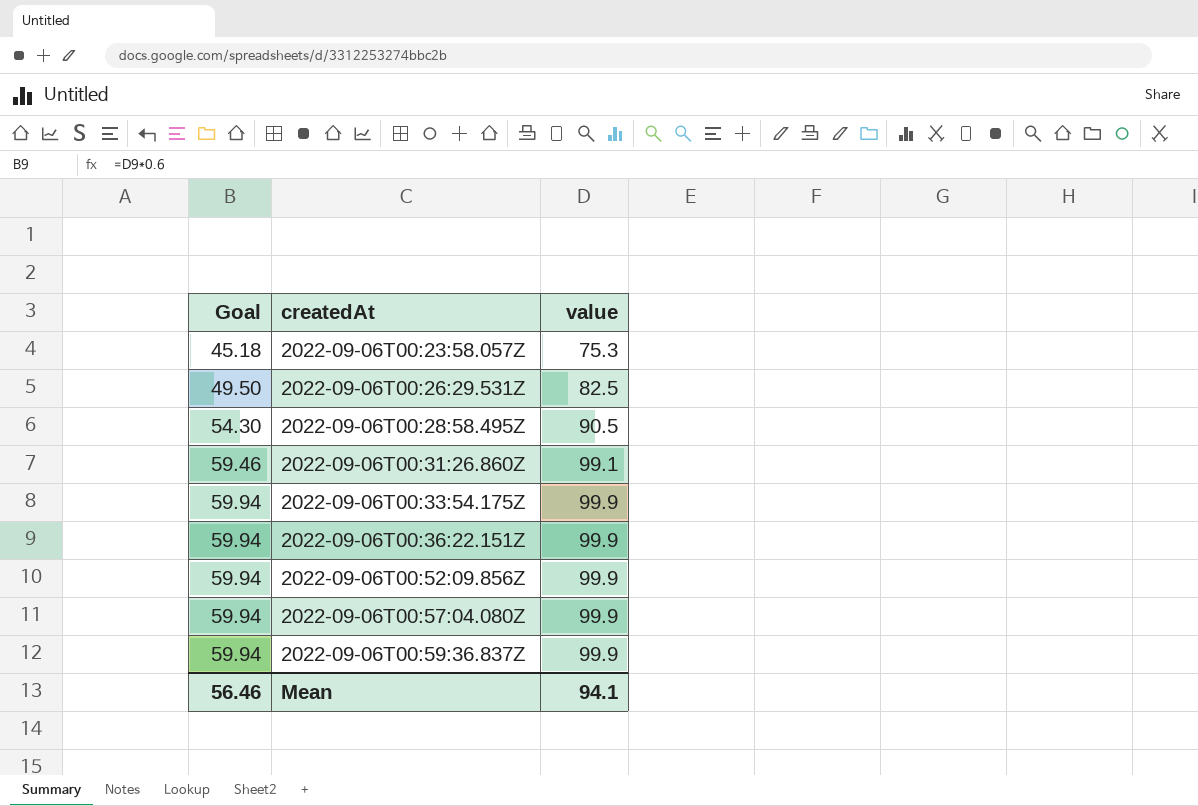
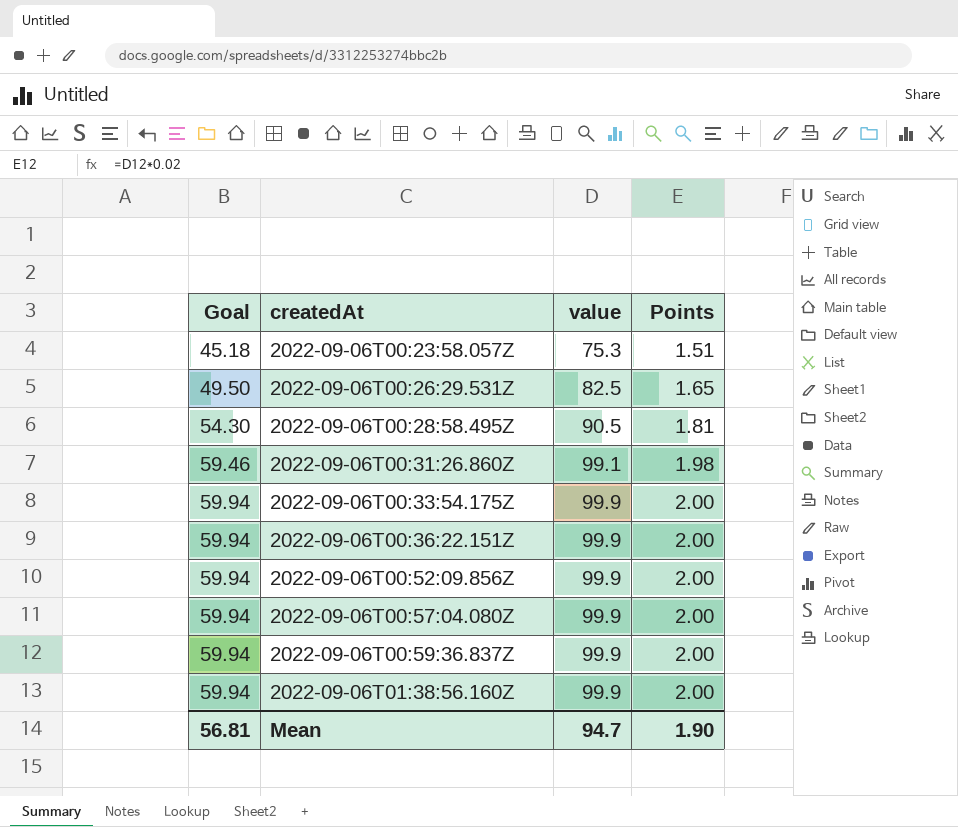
column Points | formula: none -> [value] * 0.02
row 2022-09-06T01:38:56.160Z: none -> 59.94 | 99.9 | 2.00
Mean | Goal: 56.46 -> 56.81
Mean | value: 94.1 -> 94.7

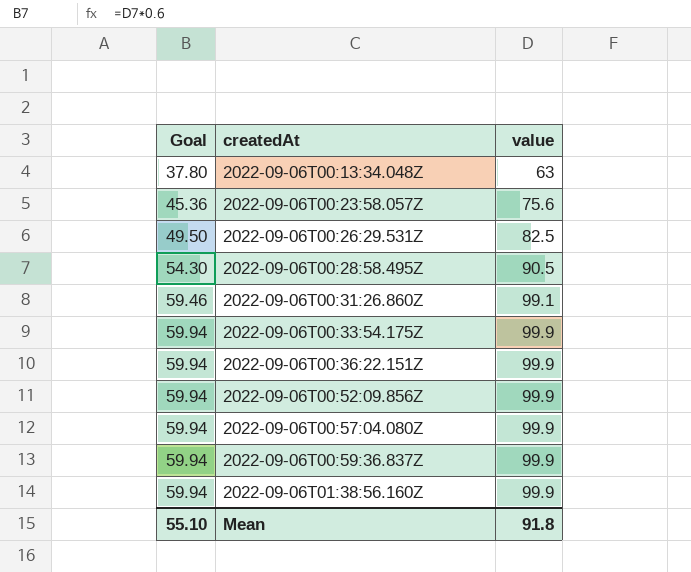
column Points | formula: [value] * 0.02 -> none
row 2022-09-06T00:13:34.048Z: none -> 37.80 | 63
2022-09-06T00:23:58.057Z | Goal: 45.18 -> 45.36
2022-09-06T00:23:58.057Z | value: 75.3 -> 75.6
Mean | Goal: 56.81 -> 55.10
Mean | value: 94.7 -> 91.8

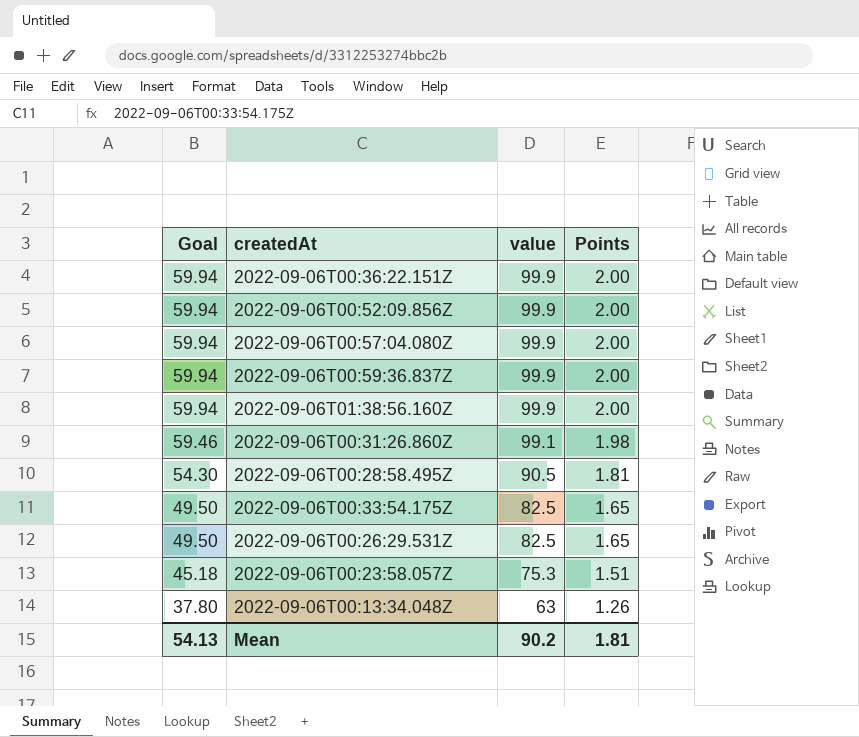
row order: Goal ascending -> Goal descending
column Points | formula: none -> [value] * 0.02
2022-09-06T00:33:54.175Z | Goal: 59.94 -> 49.50
2022-09-06T00:33:54.175Z | value: 99.9 -> 82.5
2022-09-06T00:23:58.057Z | Goal: 45.36 -> 45.18
2022-09-06T00:23:58.057Z | value: 75.6 -> 75.3
Mean | Goal: 55.10 -> 54.13
Mean | value: 91.8 -> 90.2

